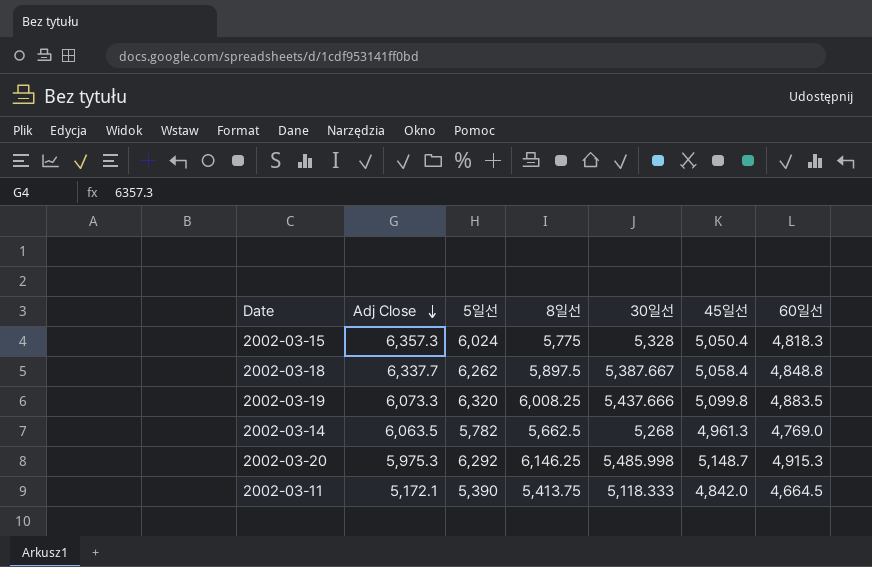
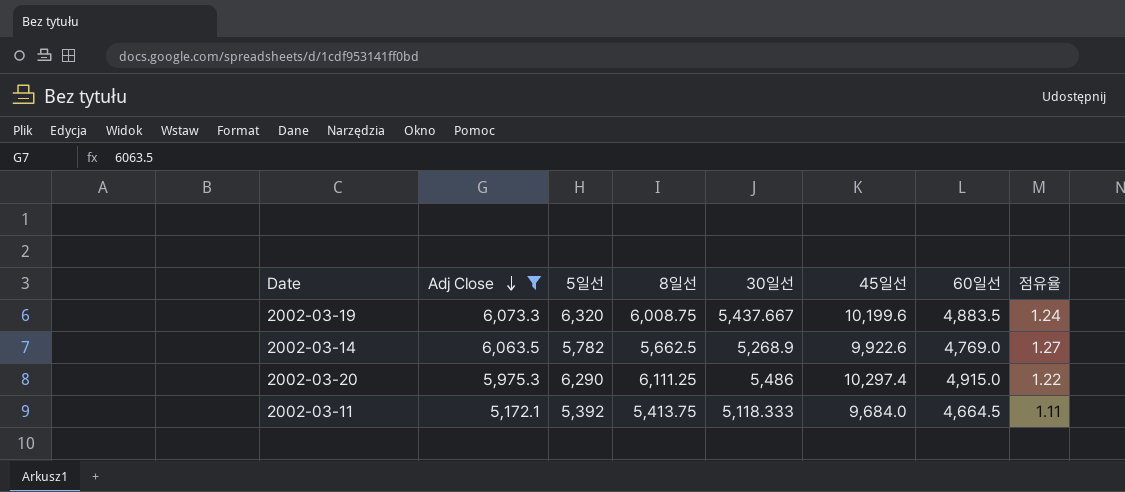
filter: none -> Adj Close <= 6,073.3
column 점유율 | formula: none -> [Adj Close] / [60일선]
2002-03-19 | 8일선: 6,008.25 -> 6,008.75
2002-03-19 | 30일선: 5,437.666 -> 5,437.667
2002-03-19 | 45일선: 5,099.8 -> 10,199.6
2002-03-14 | 30일선: 5,268 -> 5,268.9
2002-03-14 | 45일선: 4,961.3 -> 9,922.6
2002-03-20 | 5일선: 6,292 -> 6,290
2002-03-20 | 8일선: 6,146.25 -> 6,111.25
2002-03-20 | 30일선: 5,485.998 -> 5,486
2002-03-20 | 45일선: 5,148.7 -> 10,297.4
2002-03-20 | 60일선: 4,915.3 -> 4,915.0
2002-03-11 | 5일선: 5,390 -> 5,392
2002-03-11 | 45일선: 4,842.0 -> 9,684.0

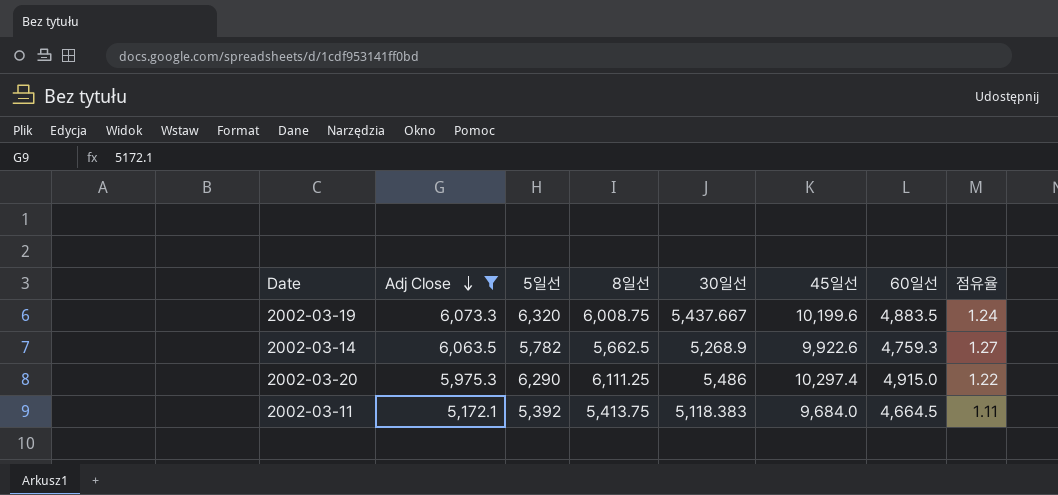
2002-03-14 | 60일선: 4,769.0 -> 4,759.3
2002-03-11 | 30일선: 5,118.333 -> 5,118.383

